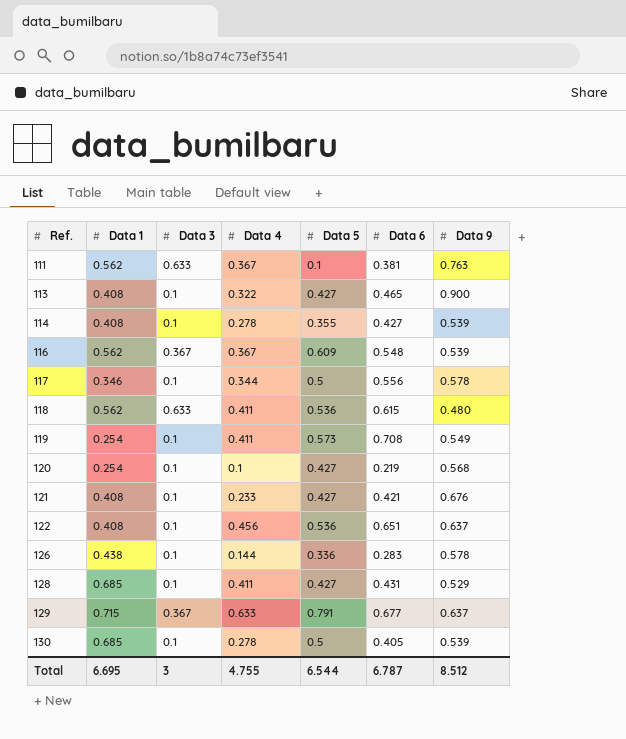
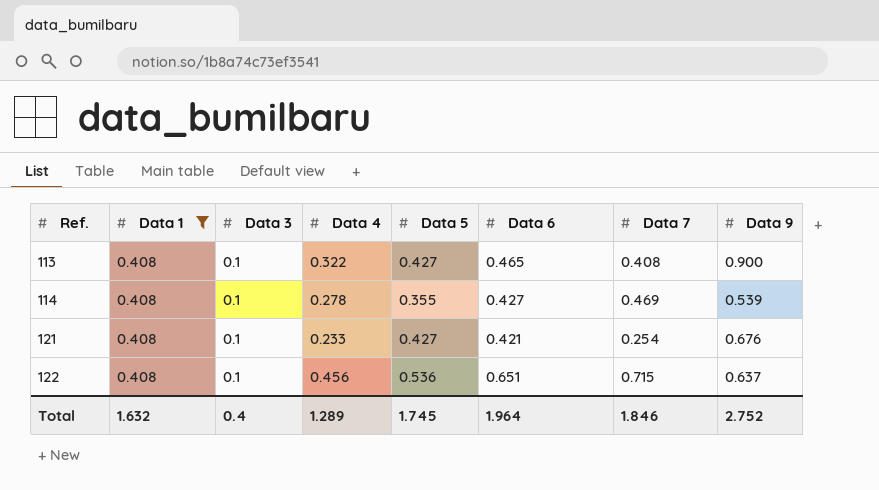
filter: none -> Data 1 = 0.408
column Data 7 | position: none -> 7
Total | Data 1: 6.695 -> 1.632
Total | Data 3: 3 -> 0.4
Total | Data 4: 4.755 -> 1.289
Total | Data 5: 6.544 -> 1.745
Total | Data 6: 6.787 -> 1.964
Total | Data 9: 8.512 -> 2.752

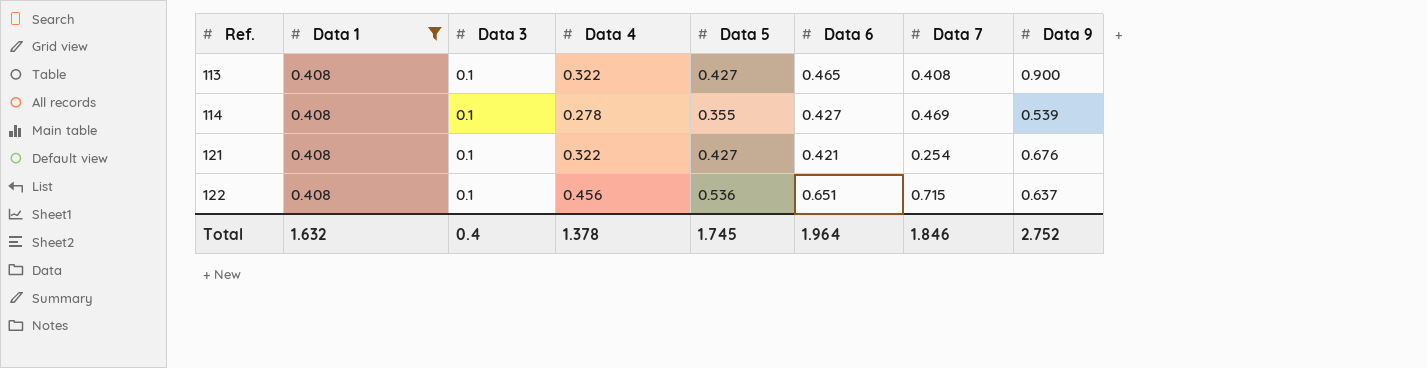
121 | Data 4: 0.233 -> 0.322
Total | Data 4: 1.289 -> 1.378

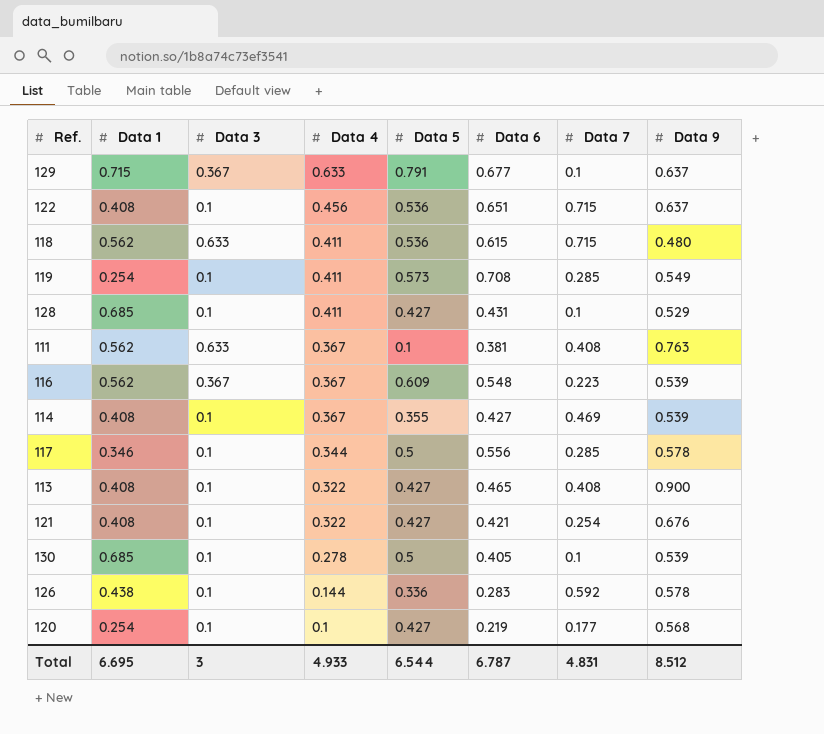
filter: Data 1 = 0.408 -> none
row order: Ref. ascending -> Data 4 descending
114 | Data 4: 0.278 -> 0.367
Total | Data 1: 1.632 -> 6.695
Total | Data 3: 0.4 -> 3
Total | Data 4: 1.378 -> 4.933
Total | Data 5: 1.745 -> 6.544
Total | Data 6: 1.964 -> 6.787
Total | Data 7: 1.846 -> 4.831
Total | Data 9: 2.752 -> 8.512

